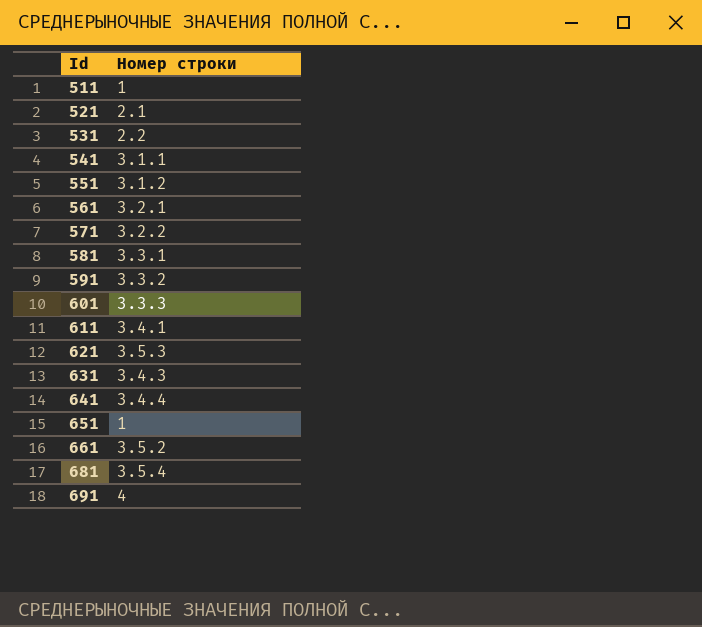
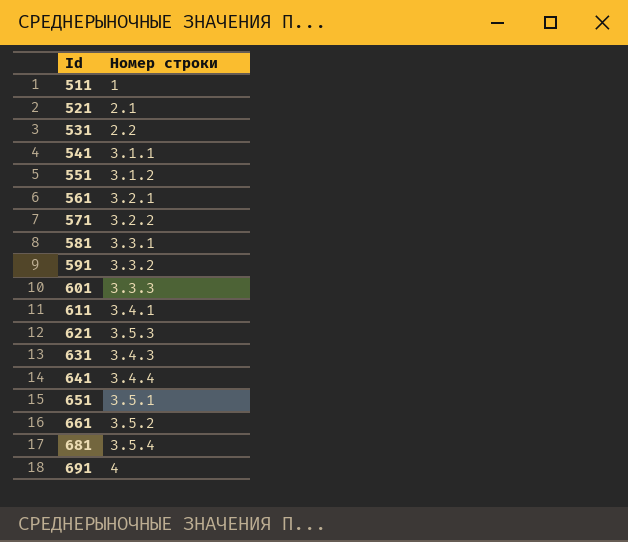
651 | Номер строки: 1 -> 3.5.1

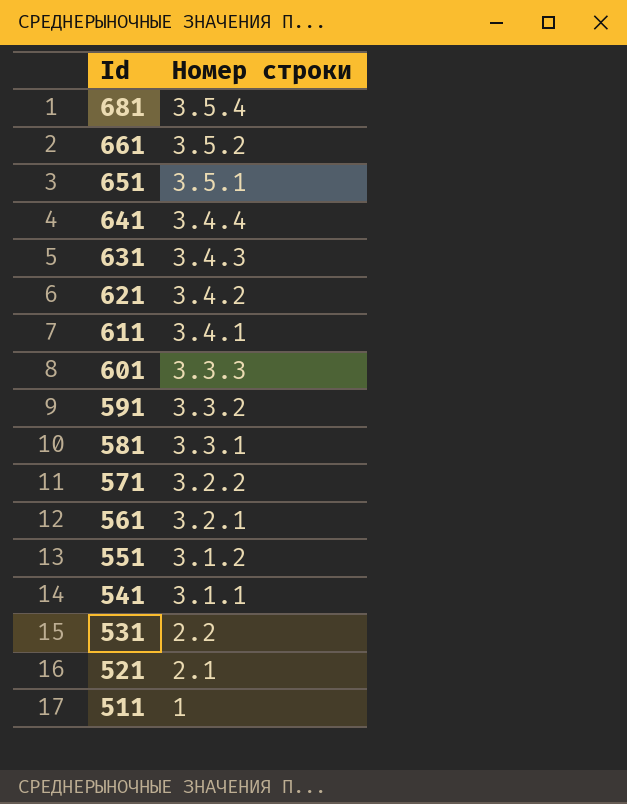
row order: Id ascending -> Id descending
row 691: 4 -> none
621 | Номер строки: 3.5.3 -> 3.4.2

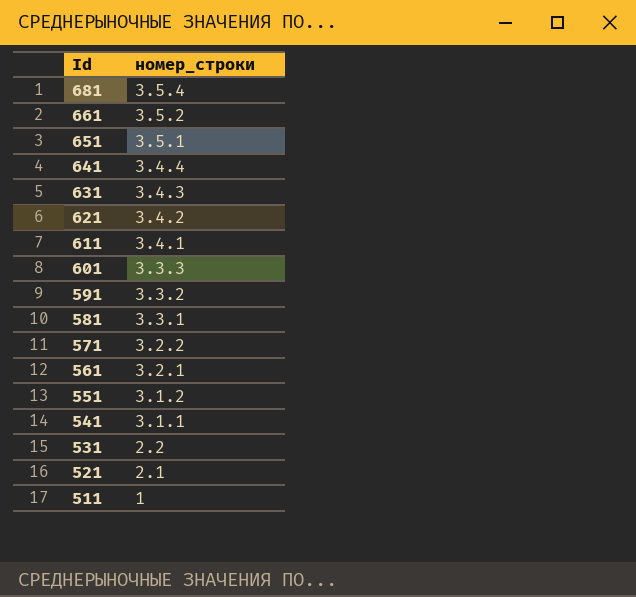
column name: Номер строки -> номер_строки

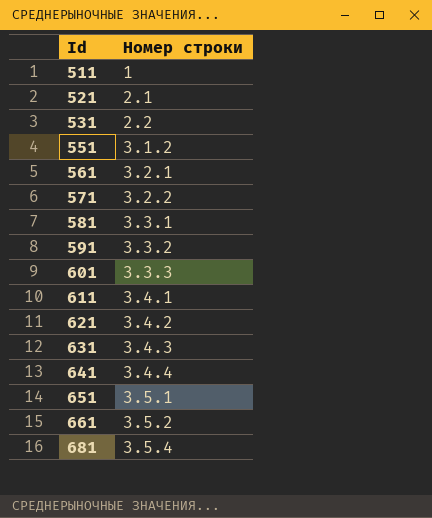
row order: Id descending -> Id ascending
column name: номер_строки -> Номер строки
row 541: 3.1.1 -> none

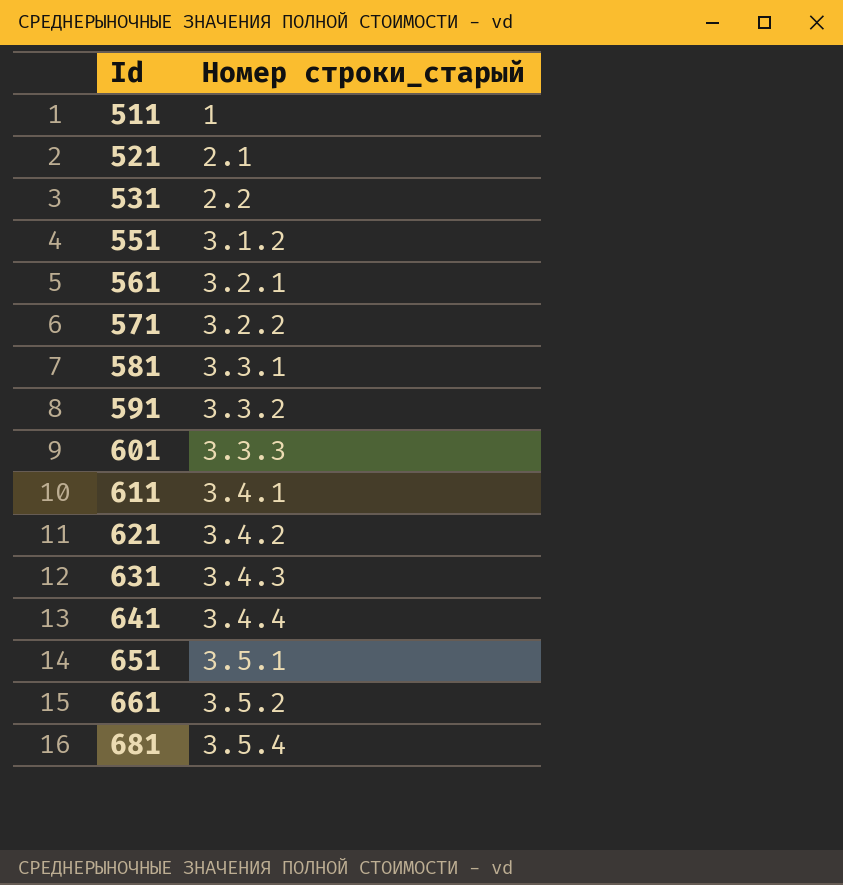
column name: Номер строки -> Номер строки_старый

